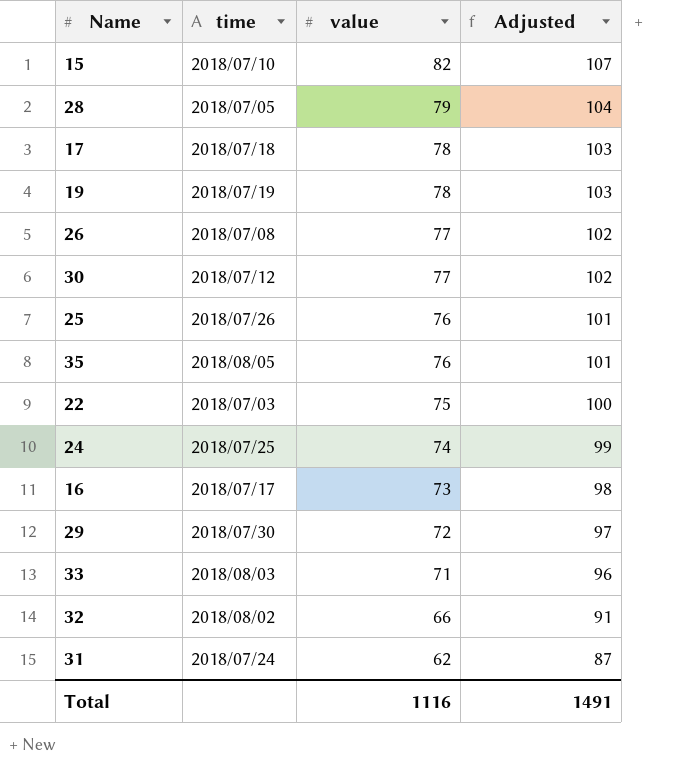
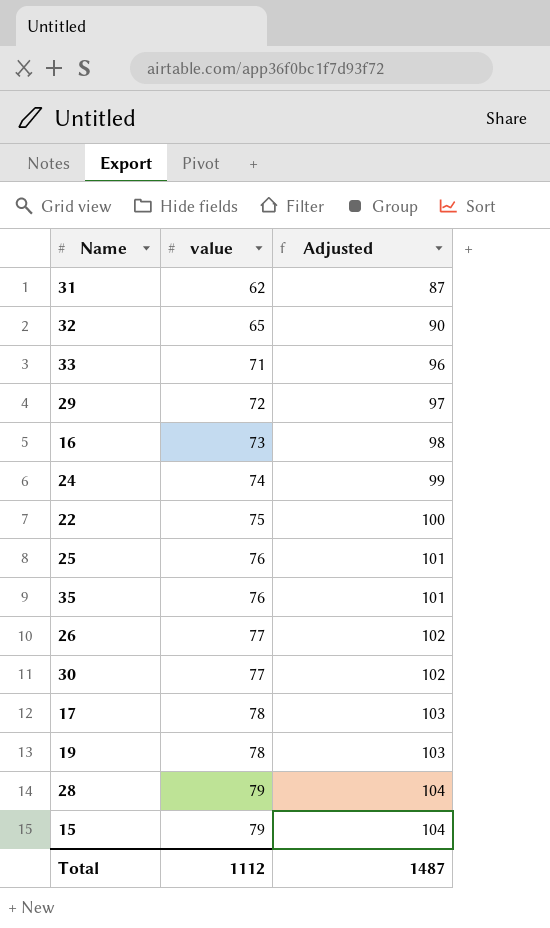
row order: value descending -> value ascending
column time | position: 2 -> none
32 | value: 66 -> 65
32 | Adjusted: 91 -> 90
15 | value: 82 -> 79
15 | Adjusted: 107 -> 104
Total | value: 1116 -> 1112
Total | Adjusted: 1491 -> 1487

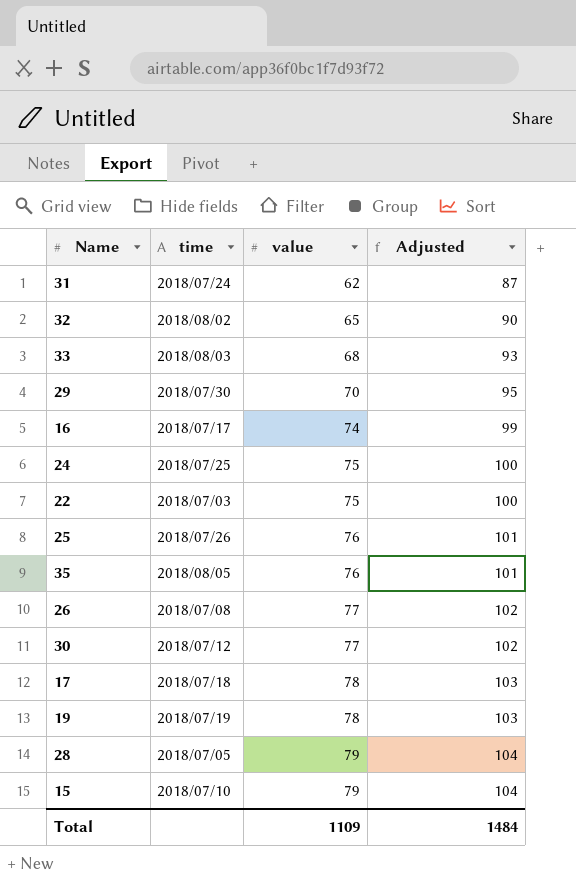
column time | position: none -> 2
33 | value: 71 -> 68
33 | Adjusted: 96 -> 93
29 | value: 72 -> 70
29 | Adjusted: 97 -> 95
16 | value: 73 -> 74
16 | Adjusted: 98 -> 99
24 | value: 74 -> 75
24 | Adjusted: 99 -> 100
Total | value: 1112 -> 1109
Total | Adjusted: 1487 -> 1484

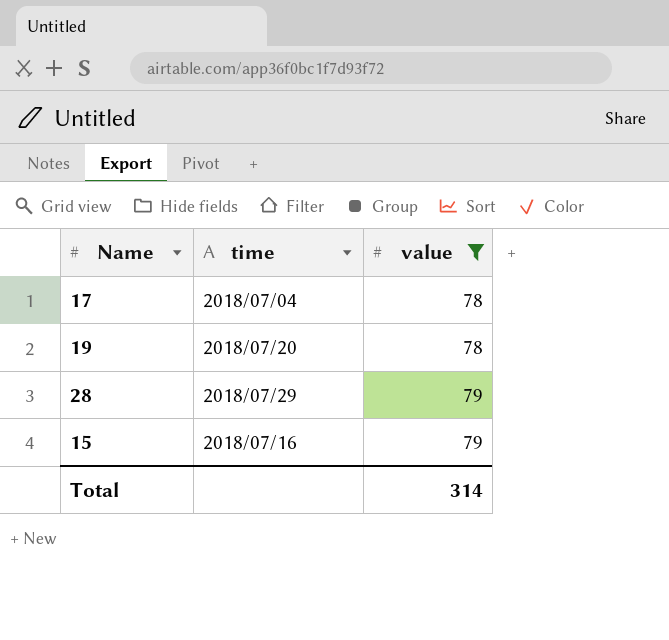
filter: none -> value >= 78
column Adjusted | formula: [value] + 25 -> none
17 | time: 2018/07/18 -> 2018/07/04
19 | time: 2018/07/19 -> 2018/07/20
28 | time: 2018/07/05 -> 2018/07/29
15 | time: 2018/07/10 -> 2018/07/16
Total | value: 1109 -> 314

